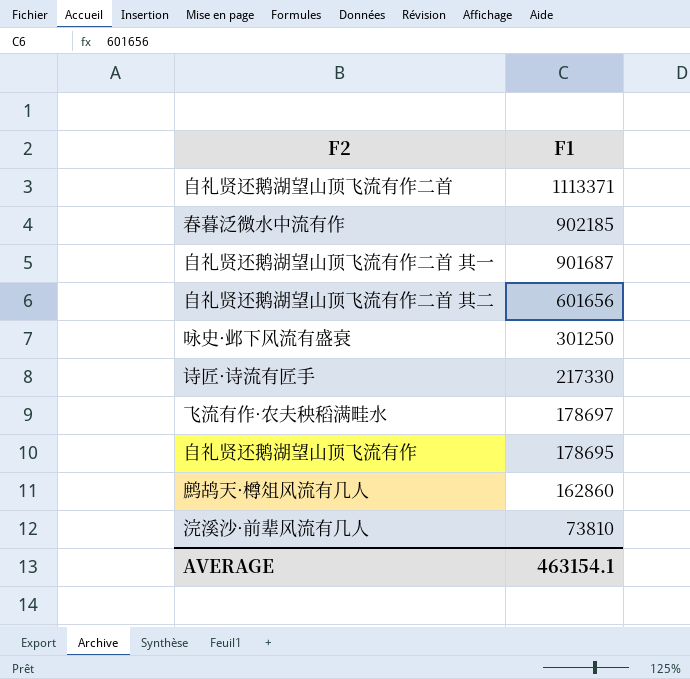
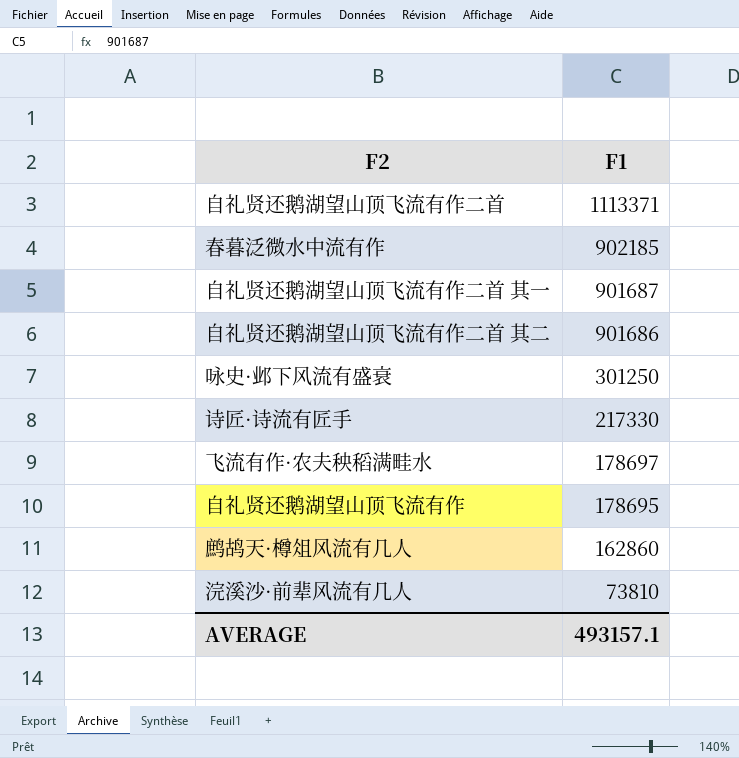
自礼贤还鹅湖望山顶飞流有作二首 其二 | F1: 601656 -> 901686
AVERAGE | F1: 463154.1 -> 493157.1

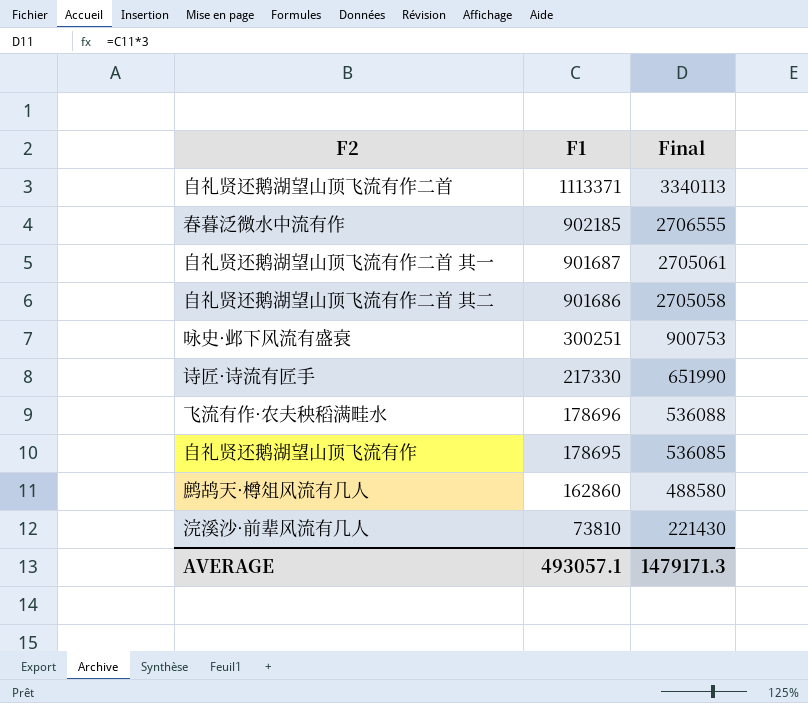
column Final | formula: none -> [F1] * 3
咏史·邺下风流有盛衰 | F1: 301250 -> 300251
飞流有作·农夫秧稻满畦水 | F1: 178697 -> 178696
AVERAGE | F1: 493157.1 -> 493057.1

